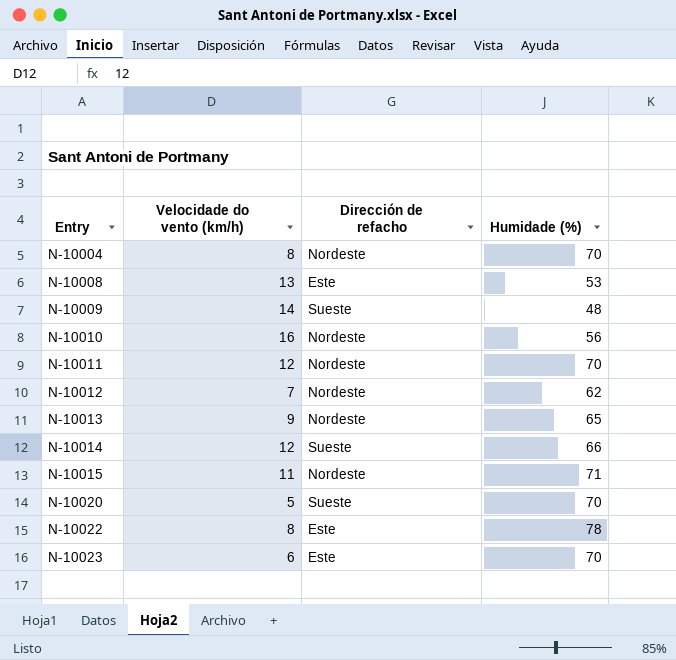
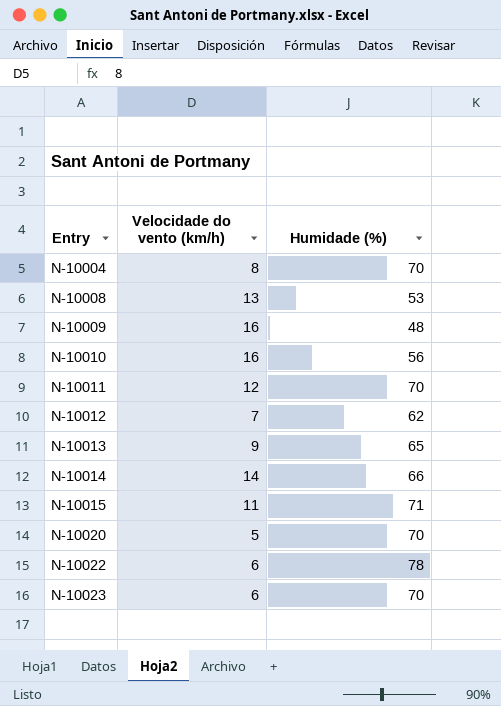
column Dirección de refacho | position: 3 -> none
N-10009 | Velocidade do vento (km/h): 14 -> 16
N-10014 | Velocidade do vento (km/h): 12 -> 14
N-10022 | Velocidade do vento (km/h): 8 -> 6

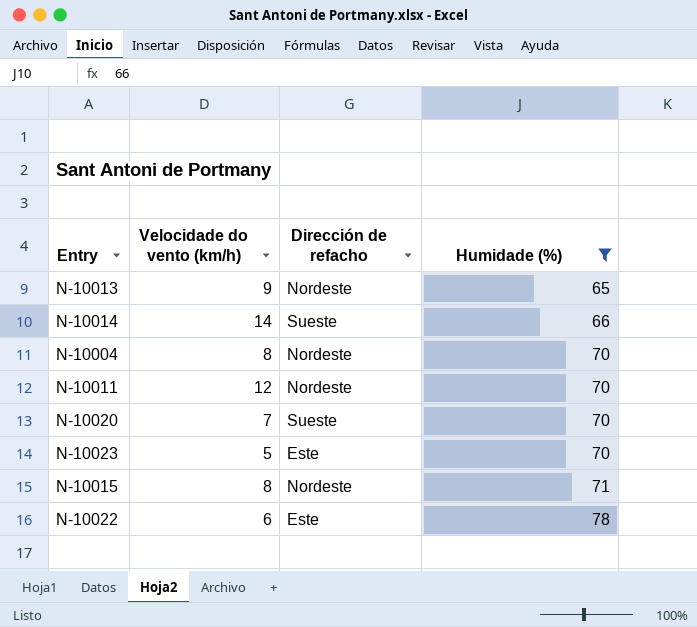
filter: none -> Humidade (%) >= 65
row order: Entry ascending -> Humidade (%) ascending
column Dirección de refacho | position: none -> 3
N-10020 | Velocidade do vento (km/h): 5 -> 7
N-10023 | Velocidade do vento (km/h): 6 -> 5
N-10015 | Velocidade do vento (km/h): 11 -> 8

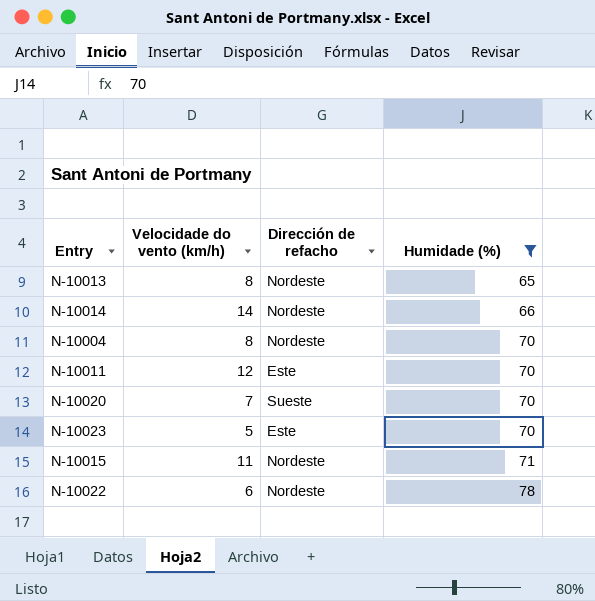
N-10013 | Velocidade do vento (km/h): 9 -> 8
N-10014 | Dirección de refacho: Sueste -> Nordeste
N-10011 | Dirección de refacho: Nordeste -> Este
N-10015 | Velocidade do vento (km/h): 8 -> 11
N-10022 | Dirección de refacho: Este -> Nordeste

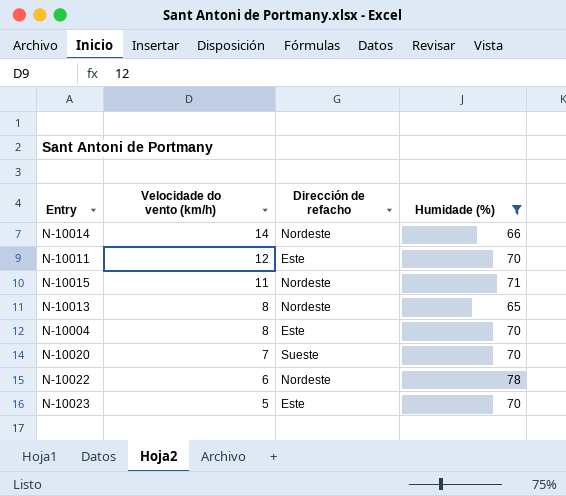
row order: Humidade (%) ascending -> Velocidade do vento (km/h) descending
N-10004 | Dirección de refacho: Nordeste -> Este

